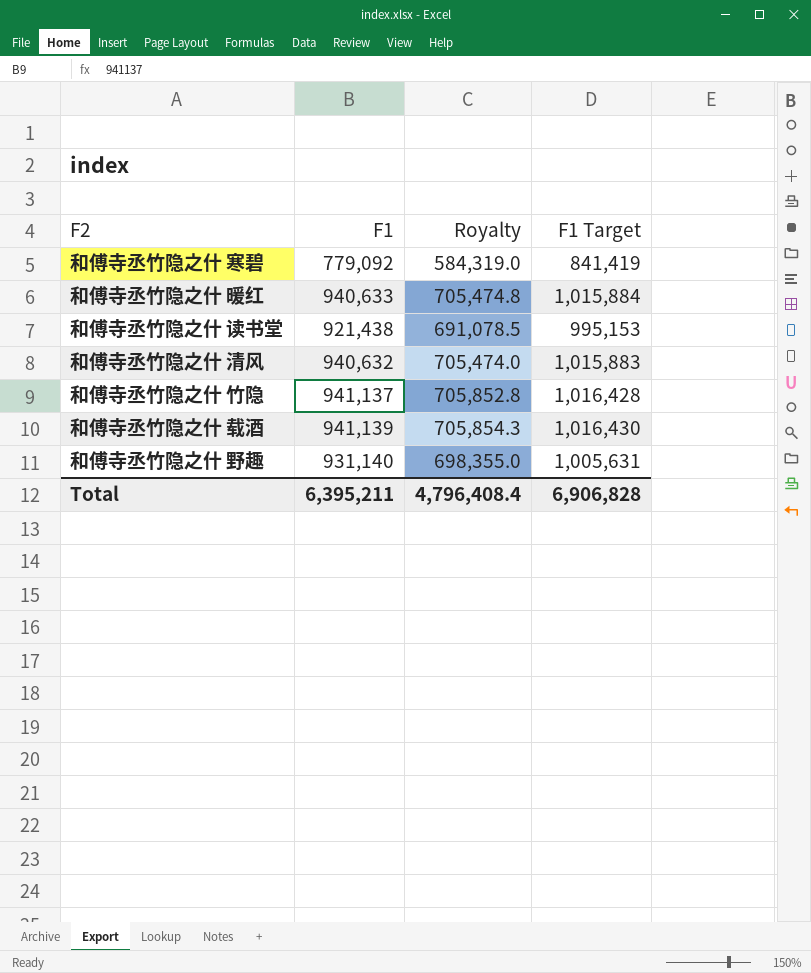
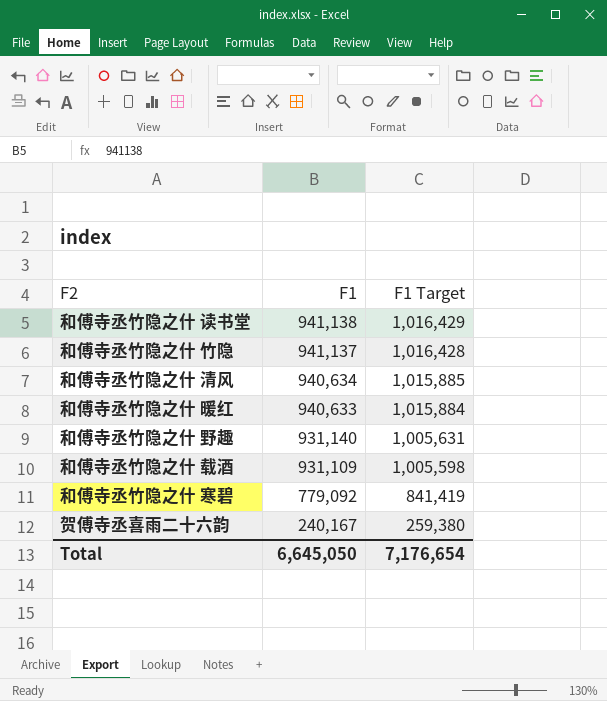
row order: none -> F1 descending
column Royalty | formula: [F1] * 0.75 -> none
和傅寺丞竹隐之什 读书堂 | F1: 921,438 -> 941,138
和傅寺丞竹隐之什 读书堂 | F1 Target: 995,153 -> 1,016,429
和傅寺丞竹隐之什 清风 | F1: 940,632 -> 940,634
和傅寺丞竹隐之什 清风 | F1 Target: 1,015,883 -> 1,015,885
和傅寺丞竹隐之什 载酒 | F1: 941,139 -> 931,109
和傅寺丞竹隐之什 载酒 | F1 Target: 1,016,430 -> 1,005,598
row 贺傅寺丞喜雨二十六韵: none -> 240,167 | 259,380
Total | F1: 6,395,211 -> 6,645,050
Total | F1 Target: 6,906,828 -> 7,176,654

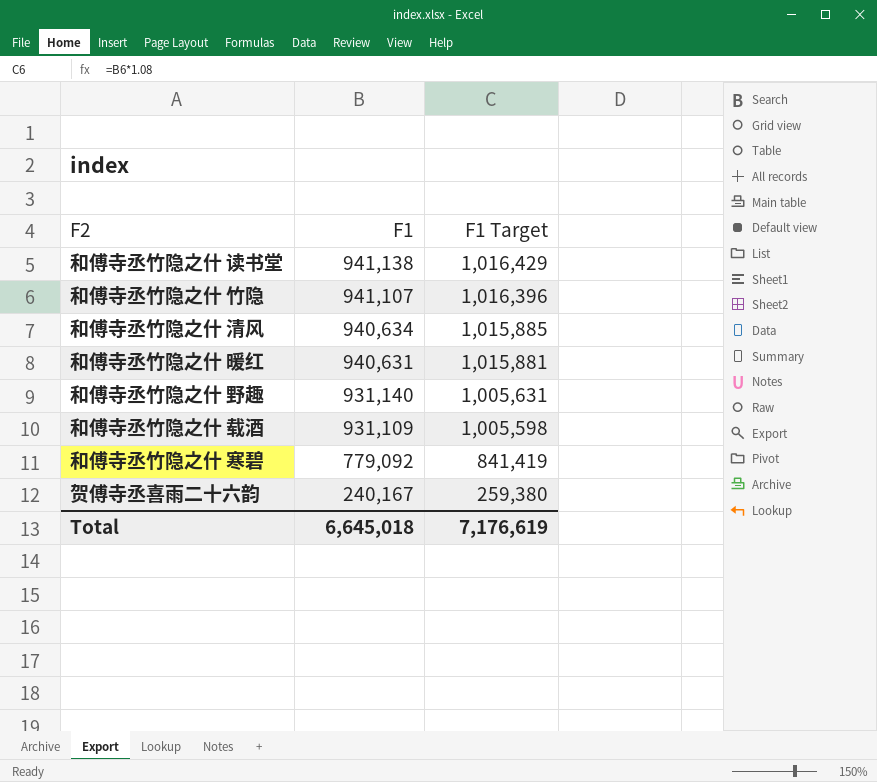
和傅寺丞竹隐之什 竹隐 | F1: 941,137 -> 941,107
和傅寺丞竹隐之什 竹隐 | F1 Target: 1,016,428 -> 1,016,396
和傅寺丞竹隐之什 暖红 | F1: 940,633 -> 940,631
和傅寺丞竹隐之什 暖红 | F1 Target: 1,015,884 -> 1,015,881
Total | F1: 6,645,050 -> 6,645,018
Total | F1 Target: 7,176,654 -> 7,176,619

